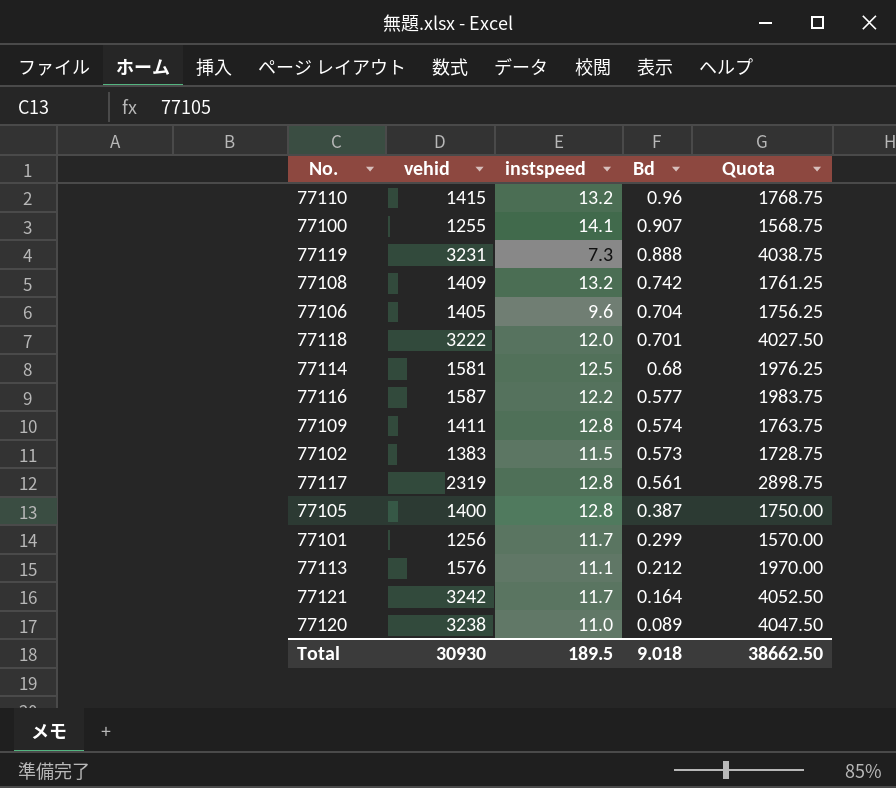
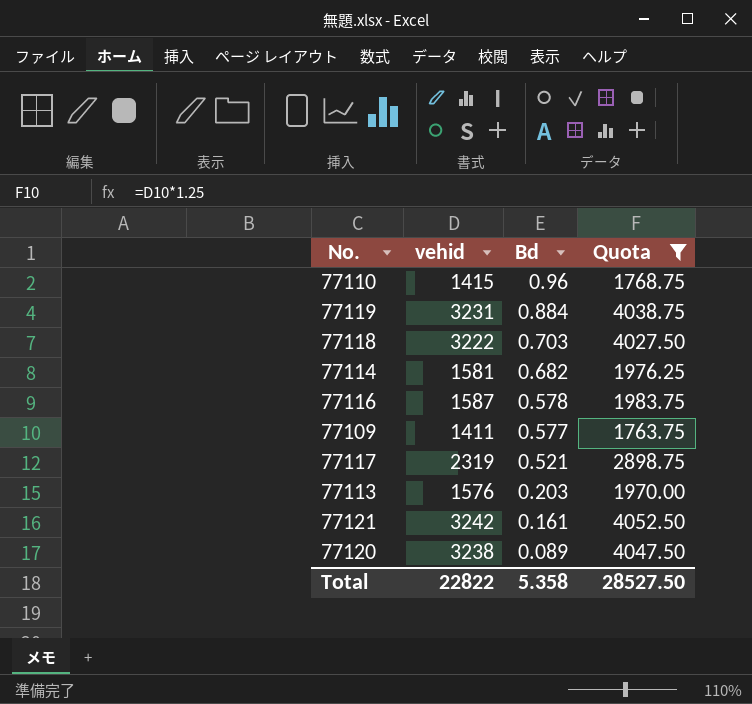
filter: none -> Quota >= 1763.75
column instspeed | position: 3 -> none
77119 | Bd: 0.888 -> 0.884
77118 | Bd: 0.701 -> 0.703
77114 | Bd: 0.68 -> 0.682
77116 | Bd: 0.577 -> 0.578
77109 | Bd: 0.574 -> 0.577
77117 | Bd: 0.561 -> 0.521
77113 | Bd: 0.212 -> 0.203
77121 | Bd: 0.164 -> 0.161
Total | vehid: 30930 -> 22822
Total | Bd: 9.018 -> 5.358
Total | Quota: 38662.50 -> 28527.50

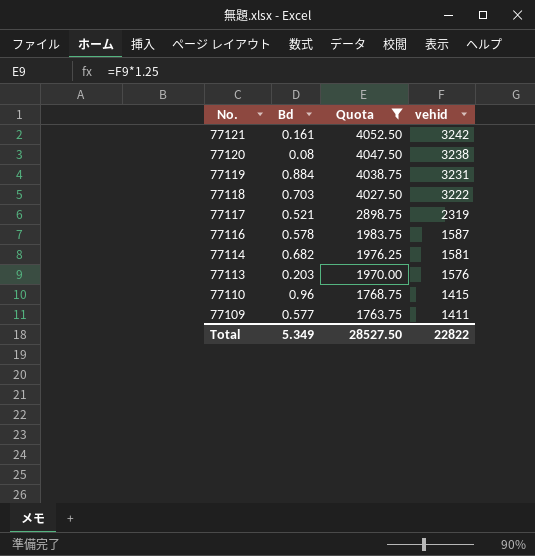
row order: Bd descending -> No. descending
column vehid | position: 2 -> 4
77120 | Bd: 0.089 -> 0.08
Total | Bd: 5.358 -> 5.349

